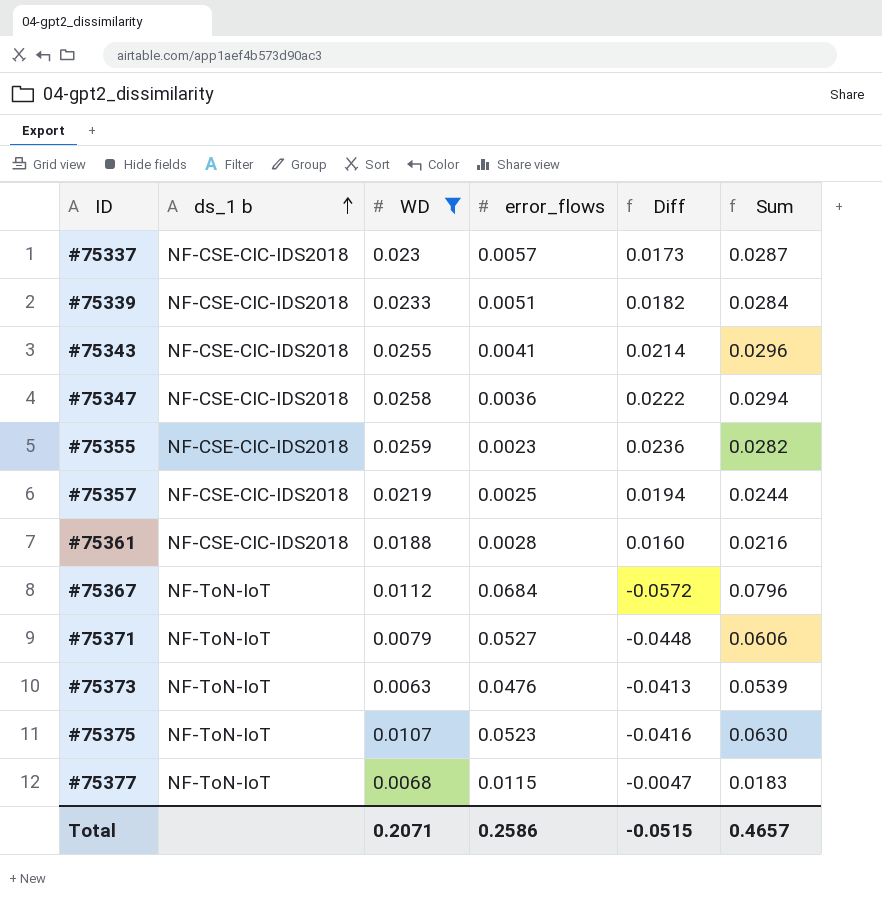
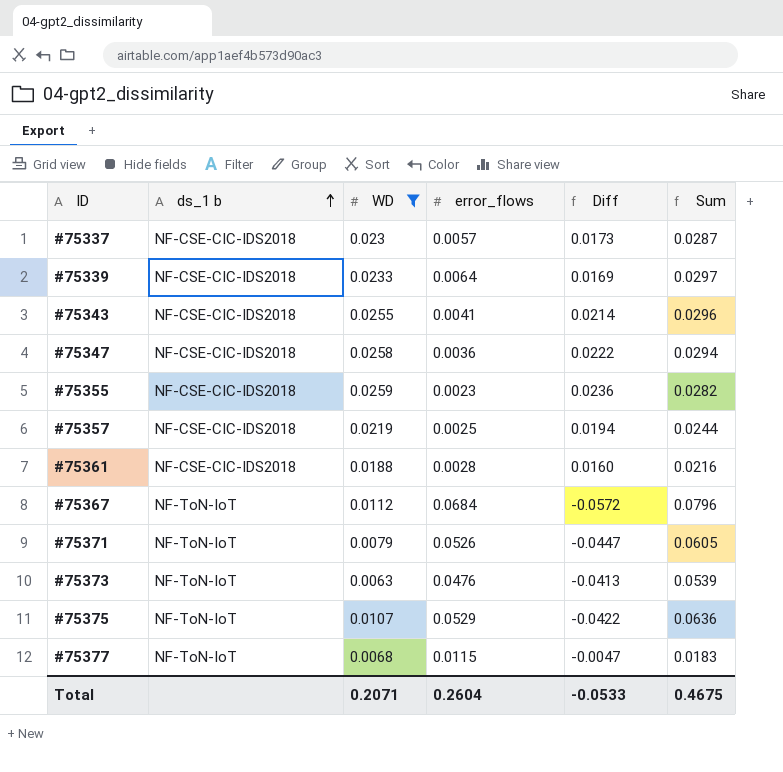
#75339 | error_flows: 0.0051 -> 0.0064
#75339 | Diff: 0.0182 -> 0.0169
#75339 | Sum: 0.0284 -> 0.0297
#75371 | error_flows: 0.0527 -> 0.0526
#75371 | Diff: -0.0448 -> -0.0447
#75371 | Sum: 0.0606 -> 0.0605
#75375 | error_flows: 0.0523 -> 0.0529
#75375 | Diff: -0.0416 -> -0.0422
#75375 | Sum: 0.0630 -> 0.0636
Total | error_flows: 0.2586 -> 0.2604
Total | Diff: -0.0515 -> -0.0533
Total | Sum: 0.4657 -> 0.4675

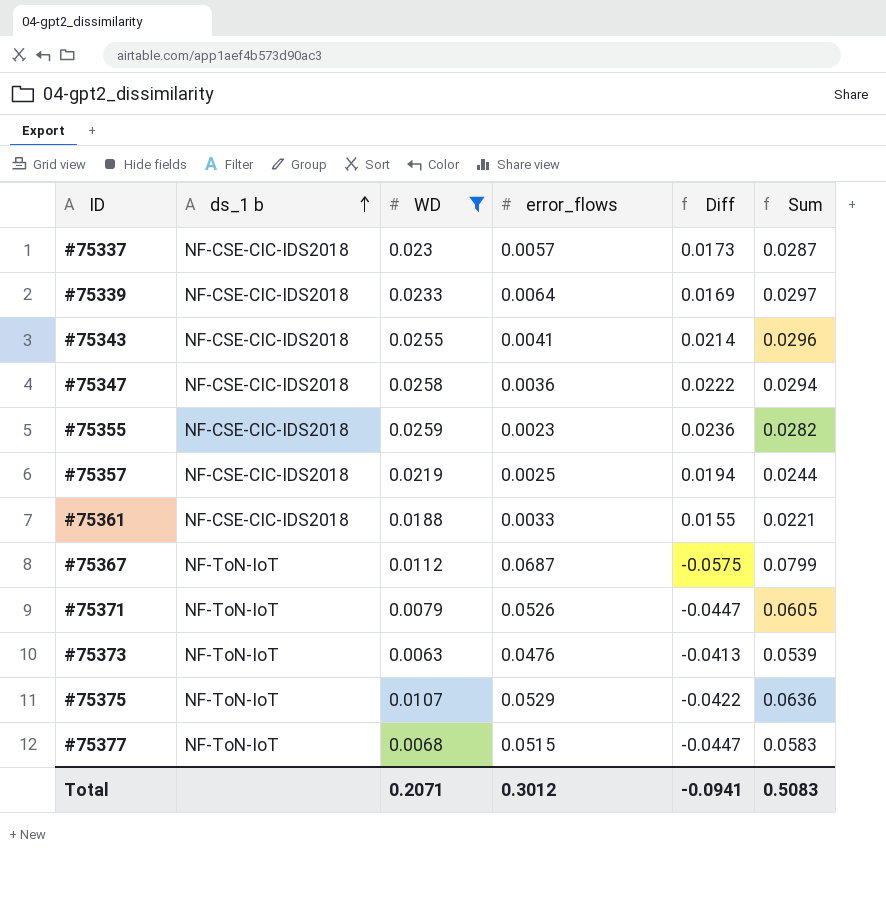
#75361 | error_flows: 0.0028 -> 0.0033
#75361 | Diff: 0.0160 -> 0.0155
#75361 | Sum: 0.0216 -> 0.0221
#75367 | error_flows: 0.0684 -> 0.0687
#75367 | Diff: -0.0572 -> -0.0575
#75367 | Sum: 0.0796 -> 0.0799
#75377 | error_flows: 0.0115 -> 0.0515
#75377 | Diff: -0.0047 -> -0.0447
#75377 | Sum: 0.0183 -> 0.0583
Total | error_flows: 0.2604 -> 0.3012
Total | Diff: -0.0533 -> -0.0941
Total | Sum: 0.4675 -> 0.5083

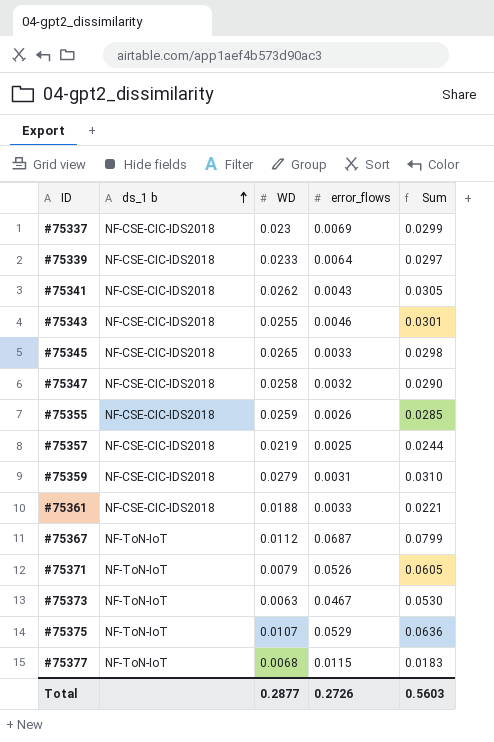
filter: WD <= 0.0259 -> none
column Diff | formula: [WD] - [error_flows] -> none
#75337 | error_flows: 0.0057 -> 0.0069
#75337 | Sum: 0.0287 -> 0.0299
#75343 | error_flows: 0.0041 -> 0.0046
#75343 | Sum: 0.0296 -> 0.0301
#75347 | error_flows: 0.0036 -> 0.0032
#75347 | Sum: 0.0294 -> 0.0290
#75355 | error_flows: 0.0023 -> 0.0026
#75355 | Sum: 0.0282 -> 0.0285
#75373 | error_flows: 0.0476 -> 0.0467
#75373 | Sum: 0.0539 -> 0.0530
#75377 | error_flows: 0.0515 -> 0.0115
#75377 | Sum: 0.0583 -> 0.0183
Total | WD: 0.2071 -> 0.2877
Total | error_flows: 0.3012 -> 0.2726
Total | Sum: 0.5083 -> 0.5603

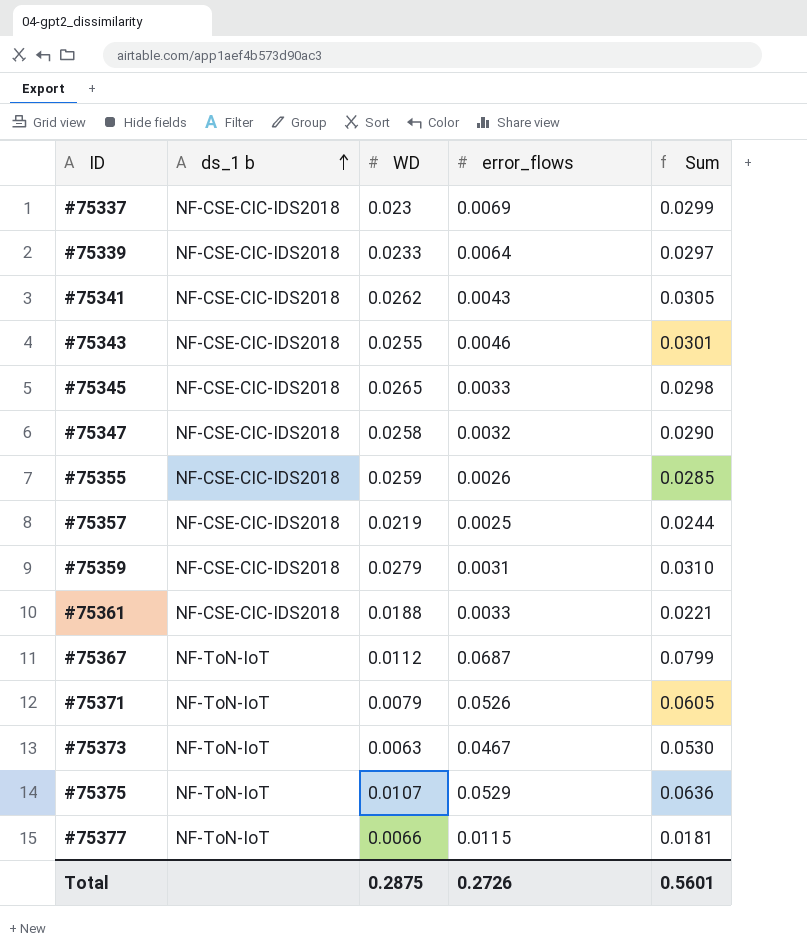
#75377 | WD: 0.0068 -> 0.0066
#75377 | Sum: 0.0183 -> 0.0181
Total | WD: 0.2877 -> 0.2875
Total | Sum: 0.5603 -> 0.5601

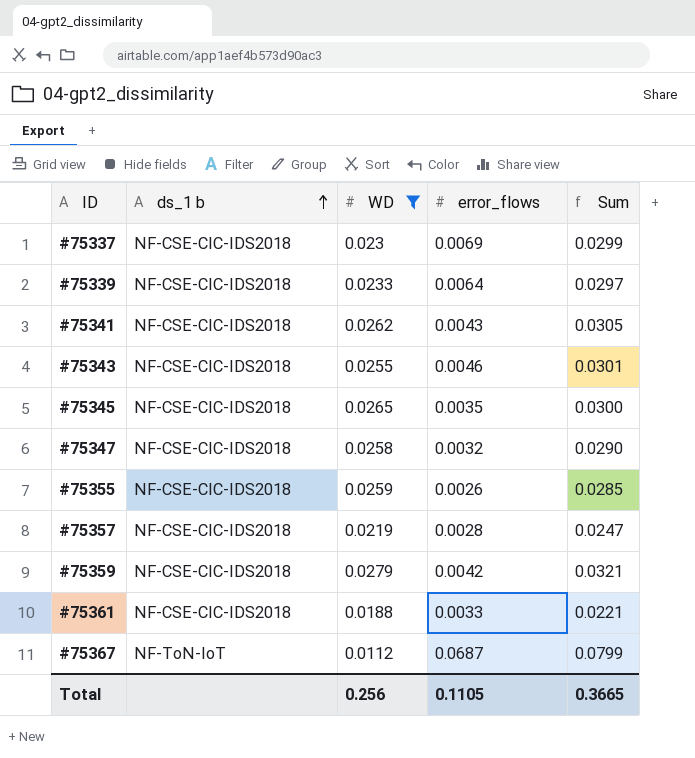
filter: none -> WD >= 0.0112
#75345 | error_flows: 0.0033 -> 0.0035
#75345 | Sum: 0.0298 -> 0.0300
#75357 | error_flows: 0.0025 -> 0.0028
#75357 | Sum: 0.0244 -> 0.0247
#75359 | error_flows: 0.0031 -> 0.0042
#75359 | Sum: 0.0310 -> 0.0321
Total | WD: 0.2875 -> 0.256
Total | error_flows: 0.2726 -> 0.1105
Total | Sum: 0.5601 -> 0.3665

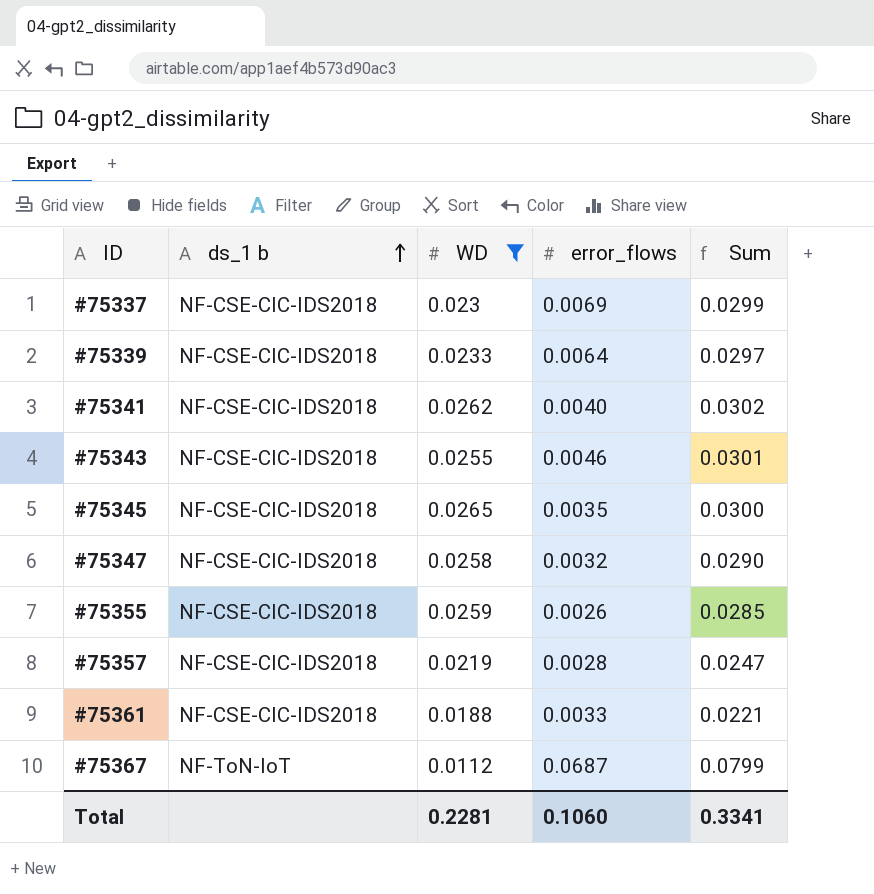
row #75359: NF-CSE-CIC-IDS2018 | 0.0279 | 0.0042 | 0.0321 -> none
#75341 | error_flows: 0.0043 -> 0.0040
#75341 | Sum: 0.0305 -> 0.0302
Total | WD: 0.256 -> 0.2281
Total | error_flows: 0.1105 -> 0.1060
Total | Sum: 0.3665 -> 0.3341

